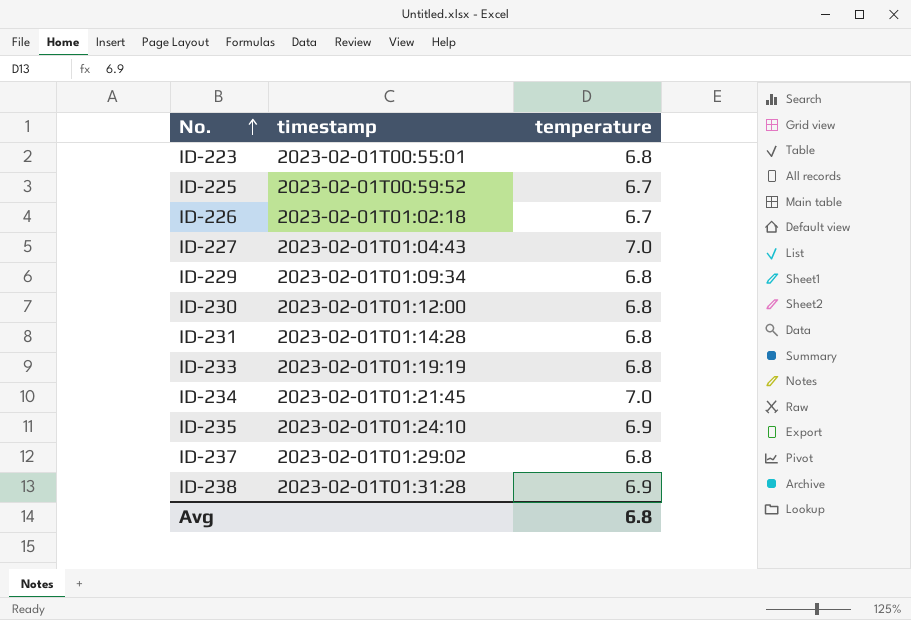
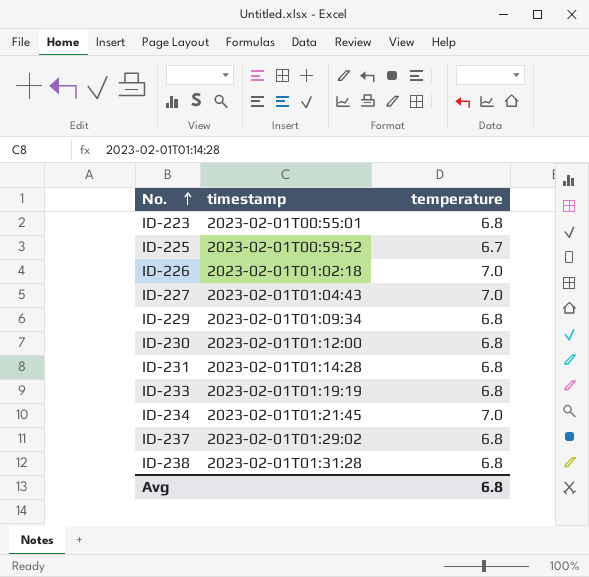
row ID-235: 2023-02-01T01:24:10 | 6.9 -> none
ID-226 | temperature: 6.7 -> 7.0
ID-238 | temperature: 6.9 -> 6.8

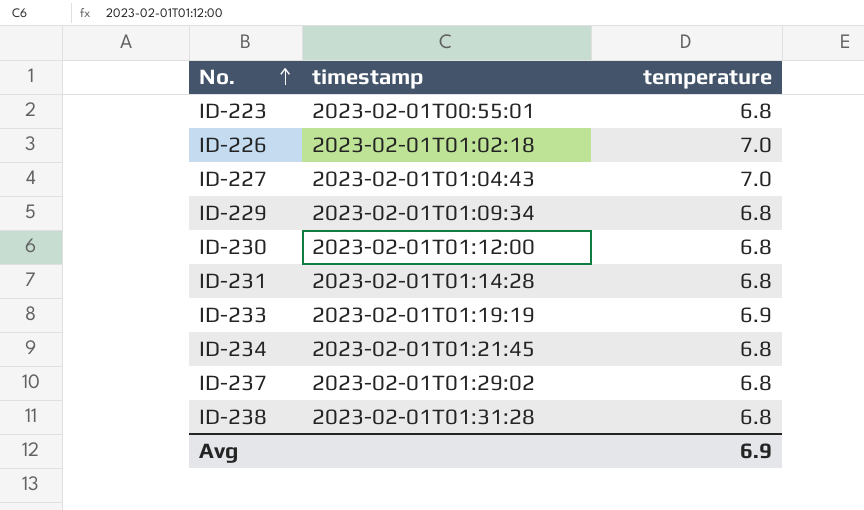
row ID-225: 2023-02-01T00:59:52 | 6.7 -> none
ID-233 | temperature: 6.8 -> 6.9
ID-234 | temperature: 7.0 -> 6.8
Avg | temperature: 6.8 -> 6.9

